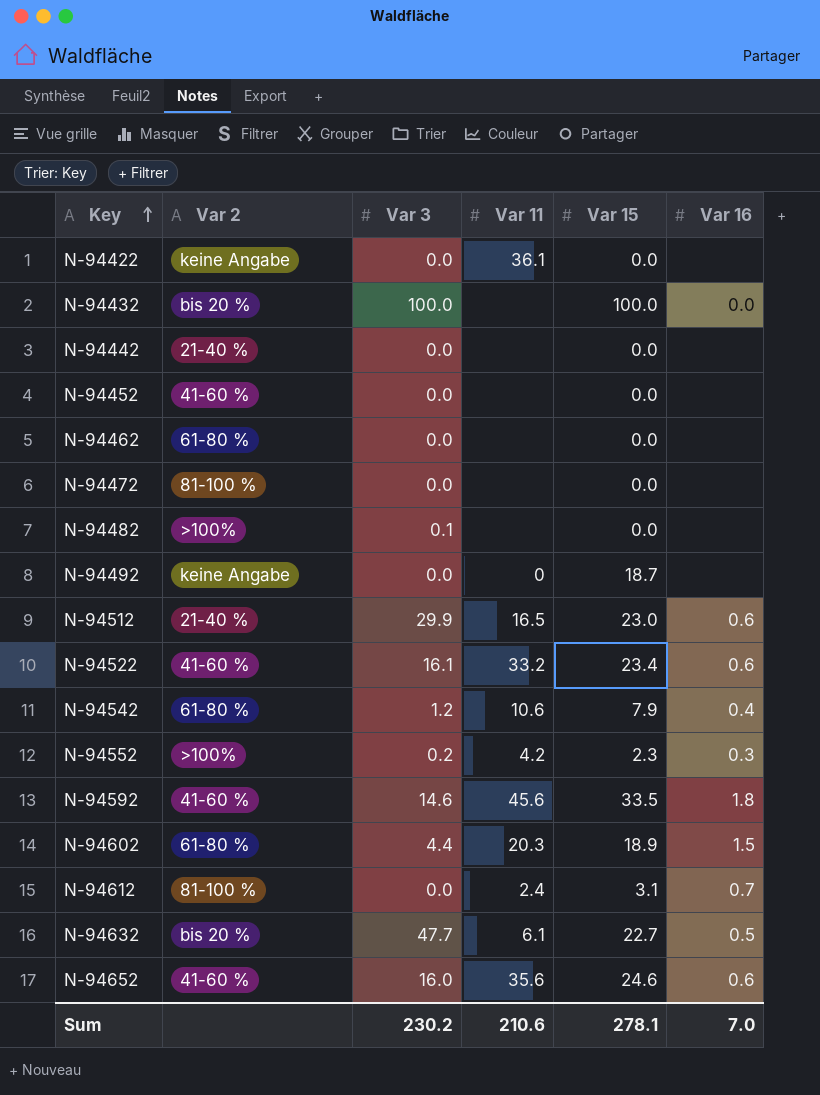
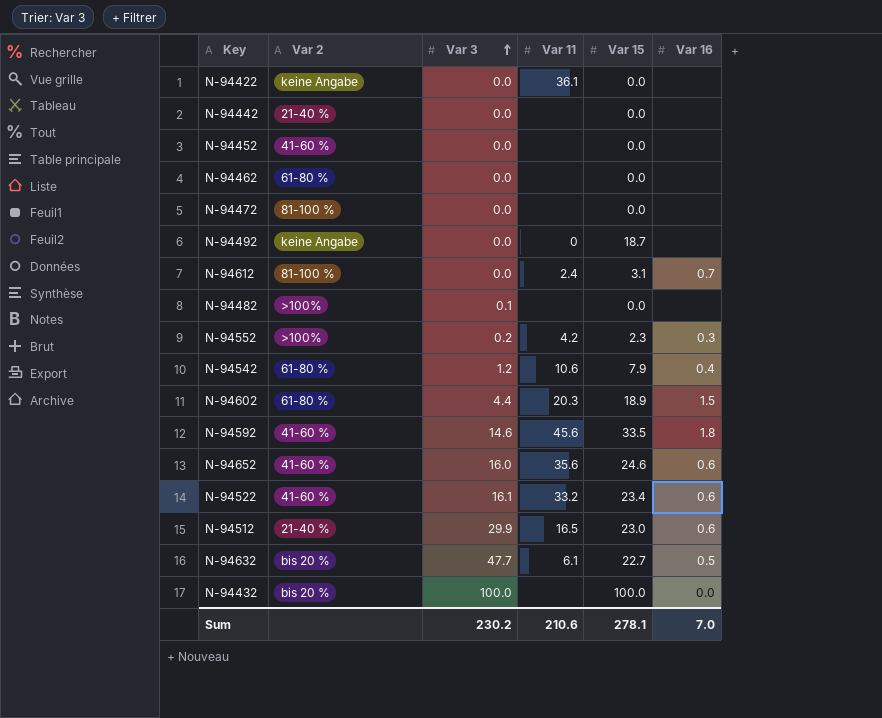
row order: Key ascending -> Var 3 ascending

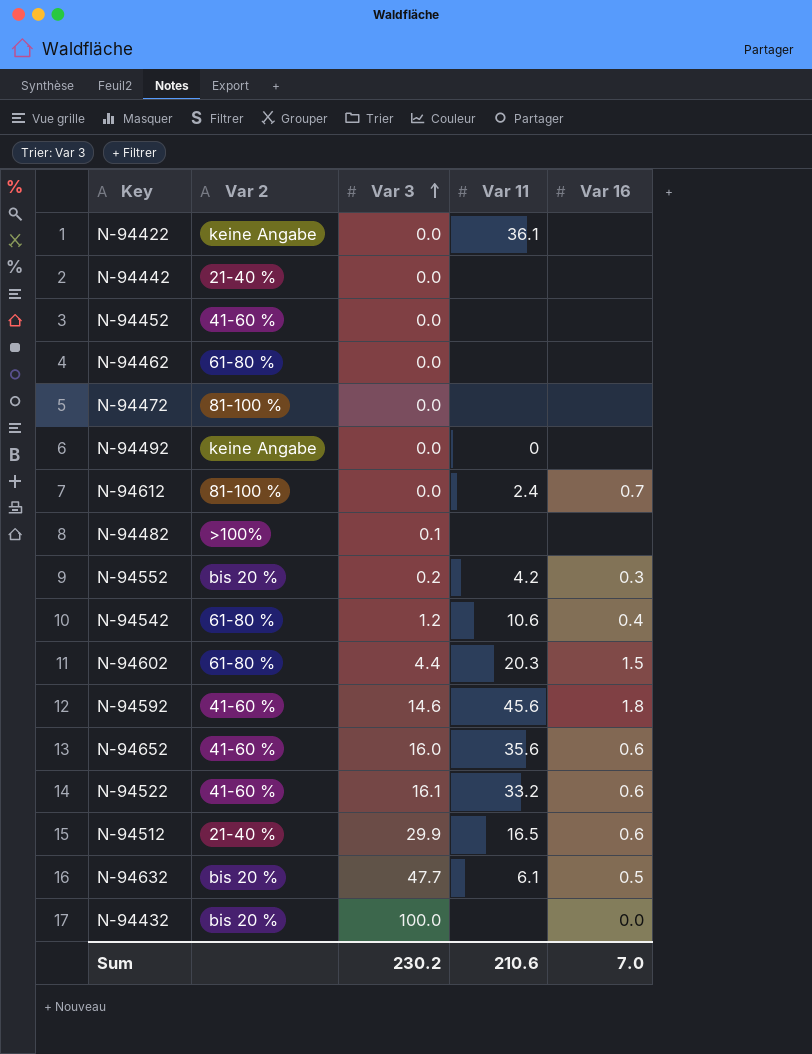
column Var 15 | position: 5 -> none
N-94552 | Var 2: >100% -> bis 20 %

